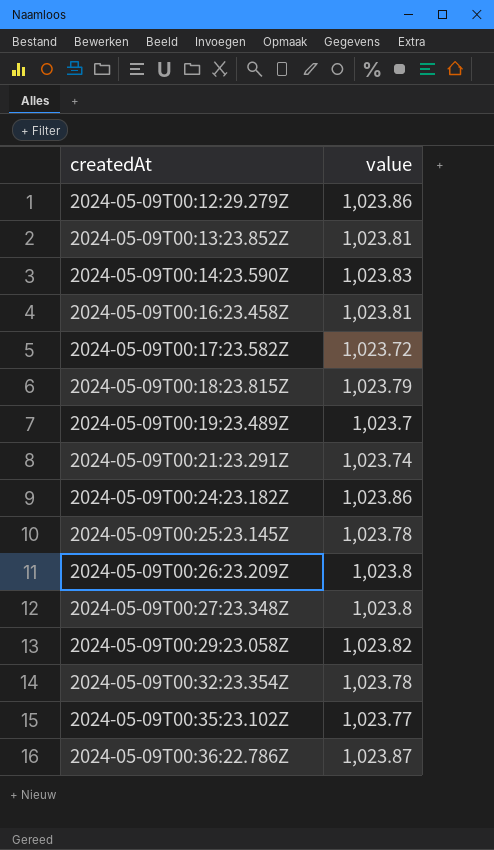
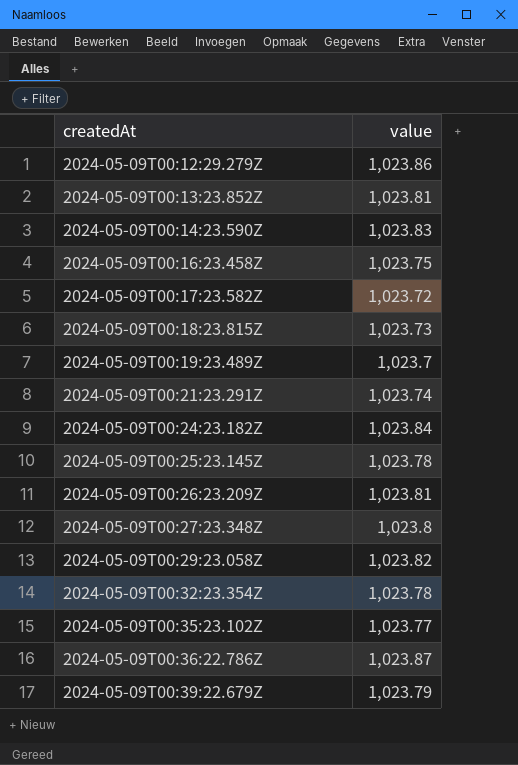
2024-05-09T00:16:23.458Z | value: 1,023.81 -> 1,023.75
2024-05-09T00:18:23.815Z | value: 1,023.79 -> 1,023.73
2024-05-09T00:24:23.182Z | value: 1,023.86 -> 1,023.84
2024-05-09T00:26:23.209Z | value: 1,023.8 -> 1,023.81
row 2024-05-09T00:39:22.679Z: none -> 1,023.79

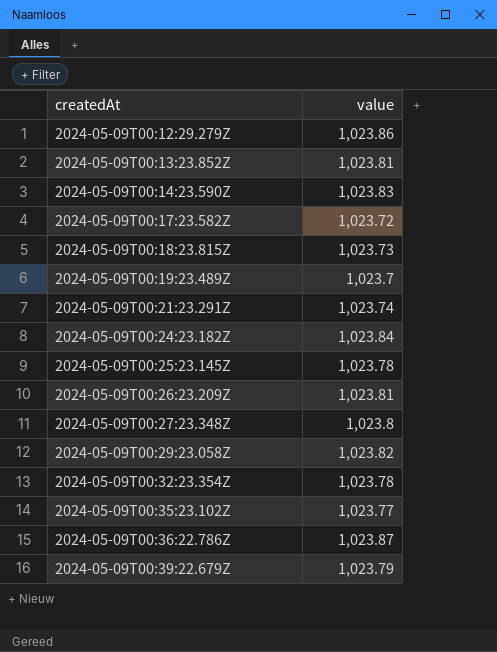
row 2024-05-09T00:16:23.458Z: 1,023.75 -> none

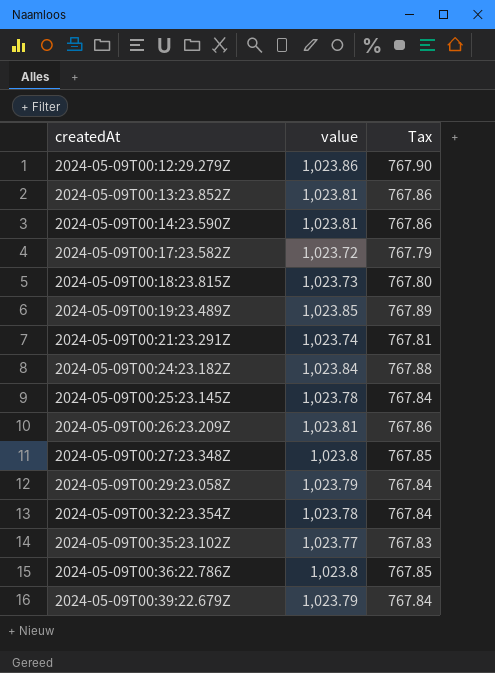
column Tax | formula: none -> [value] * 0.75
2024-05-09T00:14:23.590Z | value: 1,023.83 -> 1,023.81
2024-05-09T00:19:23.489Z | value: 1,023.7 -> 1,023.85
2024-05-09T00:29:23.058Z | value: 1,023.82 -> 1,023.79
2024-05-09T00:36:22.786Z | value: 1,023.87 -> 1,023.8

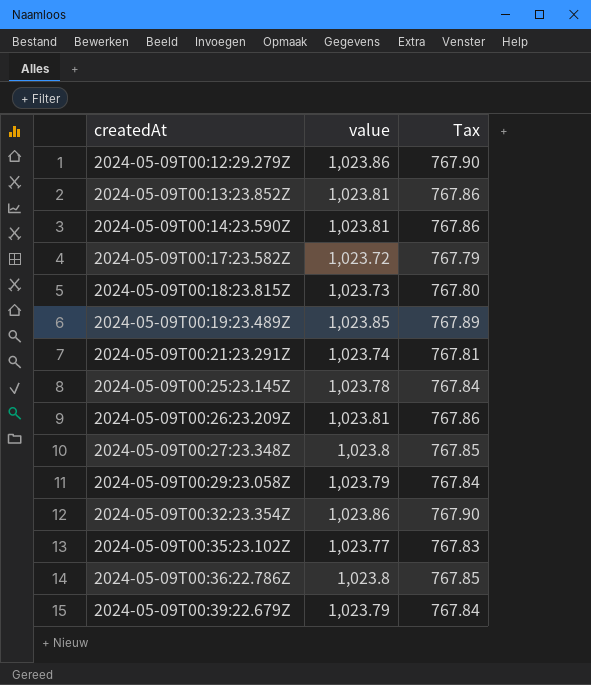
row 2024-05-09T00:24:23.182Z: 1,023.84 | 767.88 -> none
2024-05-09T00:32:23.354Z | value: 1,023.78 -> 1,023.86
2024-05-09T00:32:23.354Z | Tax: 767.84 -> 767.90

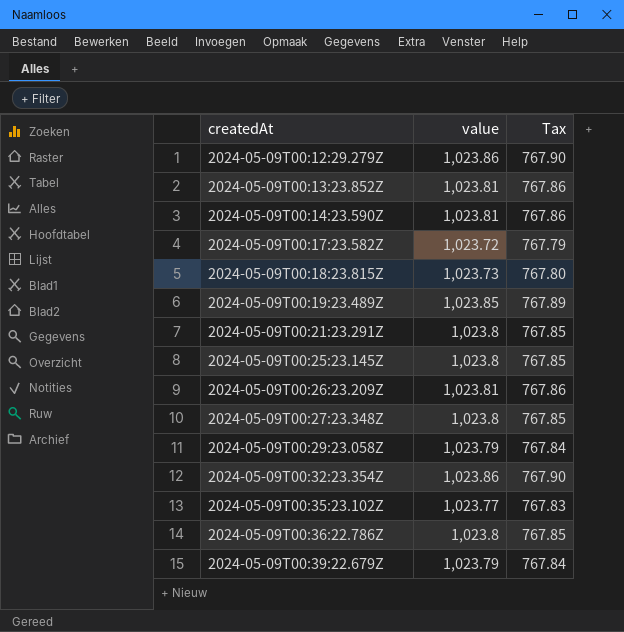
2024-05-09T00:21:23.291Z | value: 1,023.74 -> 1,023.8
2024-05-09T00:21:23.291Z | Tax: 767.81 -> 767.85
2024-05-09T00:25:23.145Z | value: 1,023.78 -> 1,023.8
2024-05-09T00:25:23.145Z | Tax: 767.84 -> 767.85

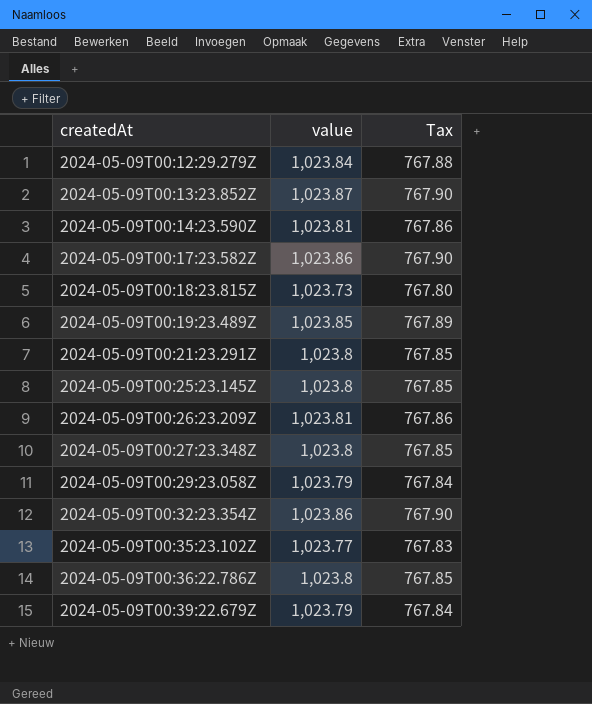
2024-05-09T00:12:29.279Z | value: 1,023.86 -> 1,023.84
2024-05-09T00:12:29.279Z | Tax: 767.90 -> 767.88
2024-05-09T00:13:23.852Z | value: 1,023.81 -> 1,023.87
2024-05-09T00:13:23.852Z | Tax: 767.86 -> 767.90
2024-05-09T00:17:23.582Z | value: 1,023.72 -> 1,023.86
2024-05-09T00:17:23.582Z | Tax: 767.79 -> 767.90

